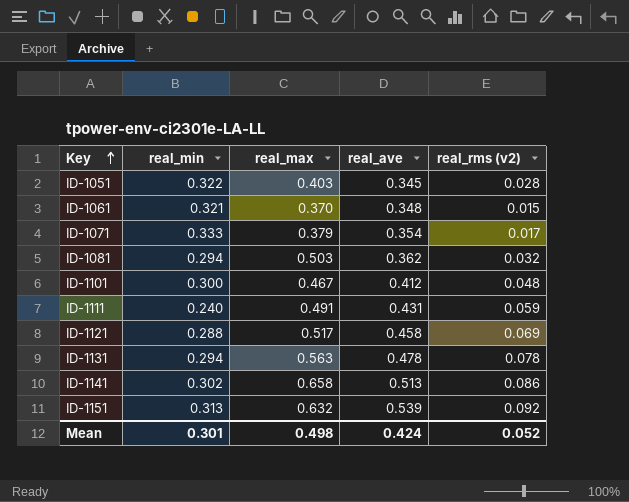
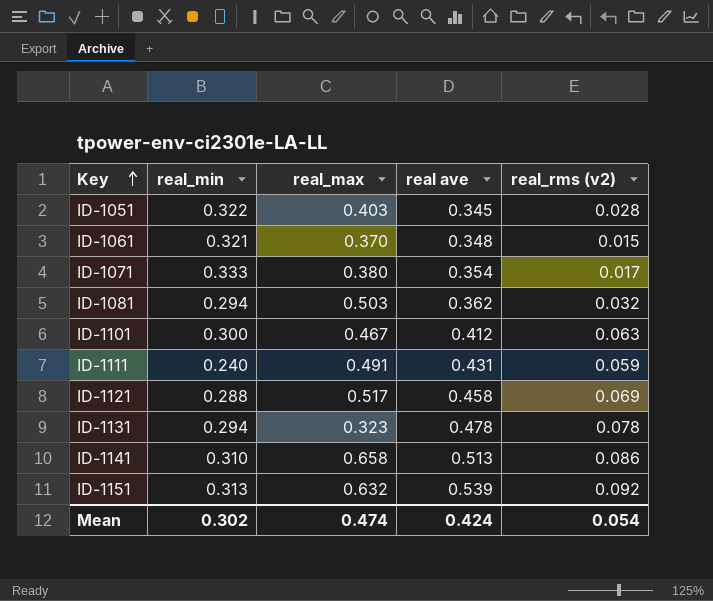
column name: real_ave -> real ave
ID-1071 | real_max: 0.379 -> 0.380
ID-1101 | real_rms (v2): 0.048 -> 0.063
ID-1131 | real_max: 0.563 -> 0.323
ID-1141 | real_min: 0.302 -> 0.310
Mean | real_min: 0.301 -> 0.302
Mean | real_max: 0.498 -> 0.474
Mean | real_rms (v2): 0.052 -> 0.054

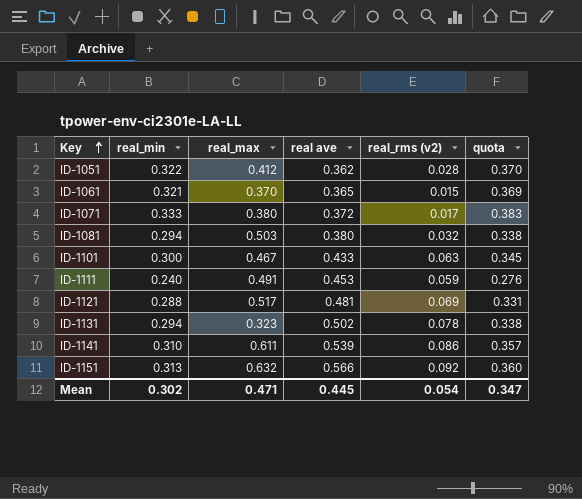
column quota | formula: none -> [real_min] * 1.15
ID-1051 | real_max: 0.403 -> 0.412
ID-1051 | real ave: 0.345 -> 0.362
ID-1061 | real ave: 0.348 -> 0.365
ID-1071 | real ave: 0.354 -> 0.372
ID-1081 | real ave: 0.362 -> 0.380
ID-1101 | real ave: 0.412 -> 0.433
ID-1111 | real ave: 0.431 -> 0.453
ID-1121 | real ave: 0.458 -> 0.481
ID-1131 | real ave: 0.478 -> 0.502
ID-1141 | real_max: 0.658 -> 0.611
ID-1141 | real ave: 0.513 -> 0.539
ID-1151 | real ave: 0.539 -> 0.566
Mean | real_max: 0.474 -> 0.471
Mean | real ave: 0.424 -> 0.445

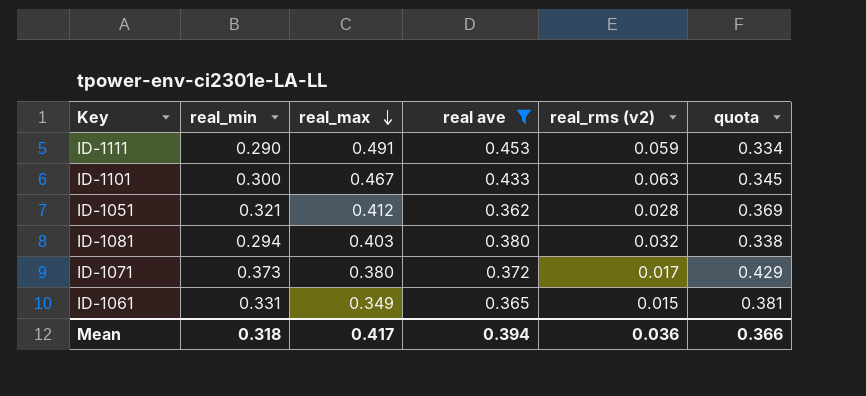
filter: none -> real ave <= 0.453
row order: Key ascending -> real_max descending
ID-1111 | real_min: 0.240 -> 0.290
ID-1111 | quota: 0.276 -> 0.334
ID-1051 | real_min: 0.322 -> 0.321
ID-1051 | quota: 0.370 -> 0.369
ID-1081 | real_max: 0.503 -> 0.403
ID-1071 | real_min: 0.333 -> 0.373
ID-1071 | quota: 0.383 -> 0.429
ID-1061 | real_min: 0.321 -> 0.331
ID-1061 | real_max: 0.370 -> 0.349
ID-1061 | quota: 0.369 -> 0.381
Mean | real_min: 0.302 -> 0.318
Mean | real_max: 0.471 -> 0.417
Mean | real ave: 0.445 -> 0.394
Mean | real_rms (v2): 0.054 -> 0.036
Mean | quota: 0.347 -> 0.366

